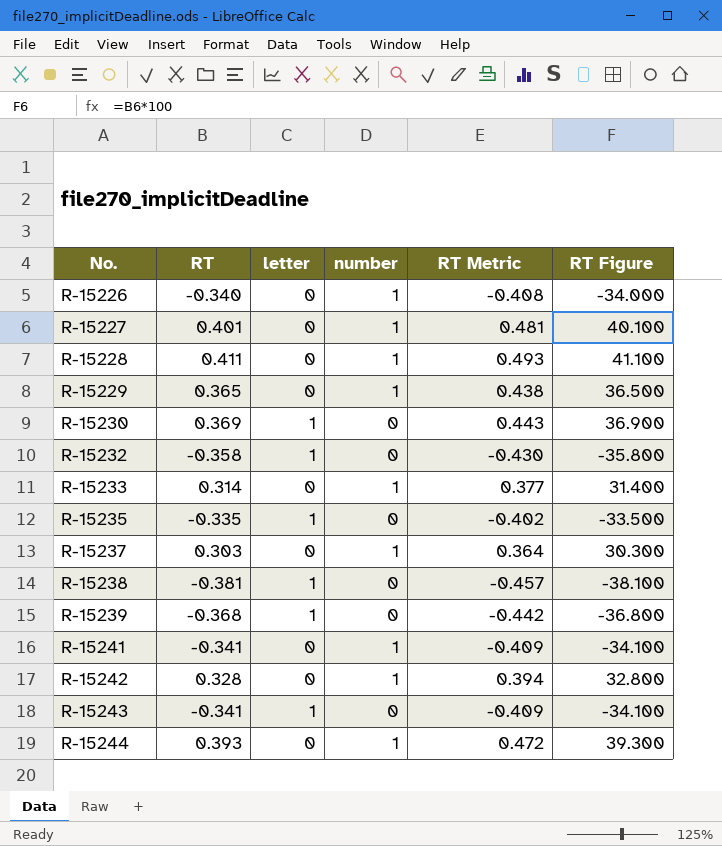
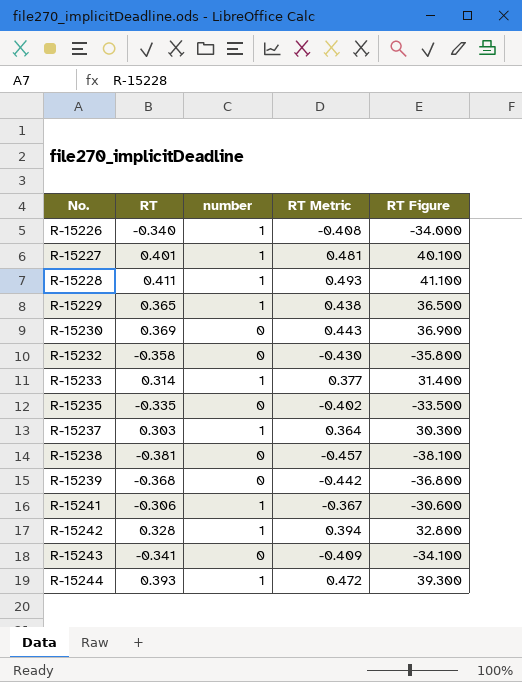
column letter | position: 3 -> none
R-15241 | RT: -0.341 -> -0.306
R-15241 | RT Metric: -0.409 -> -0.367
R-15241 | RT Figure: -34.100 -> -30.600

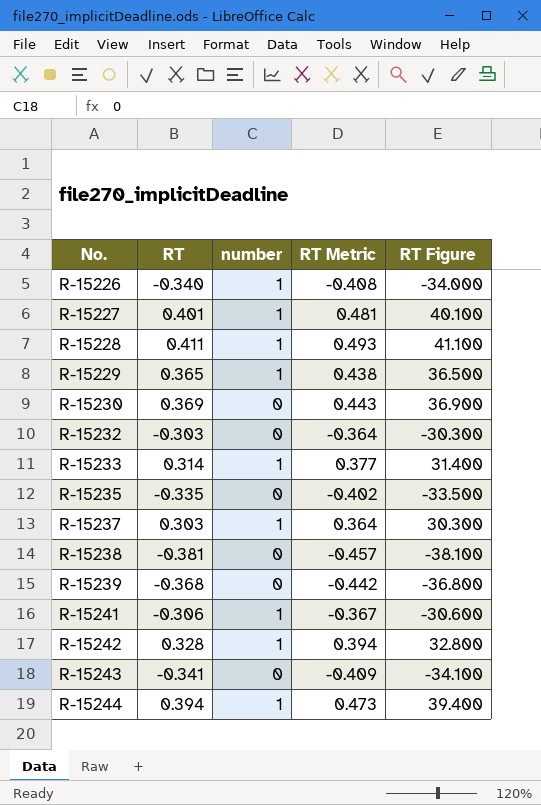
R-15232 | RT: -0.358 -> -0.303
R-15232 | RT Metric: -0.430 -> -0.364
R-15232 | RT Figure: -35.800 -> -30.300
R-15244 | RT: 0.393 -> 0.394
R-15244 | RT Metric: 0.472 -> 0.473
R-15244 | RT Figure: 39.300 -> 39.400

